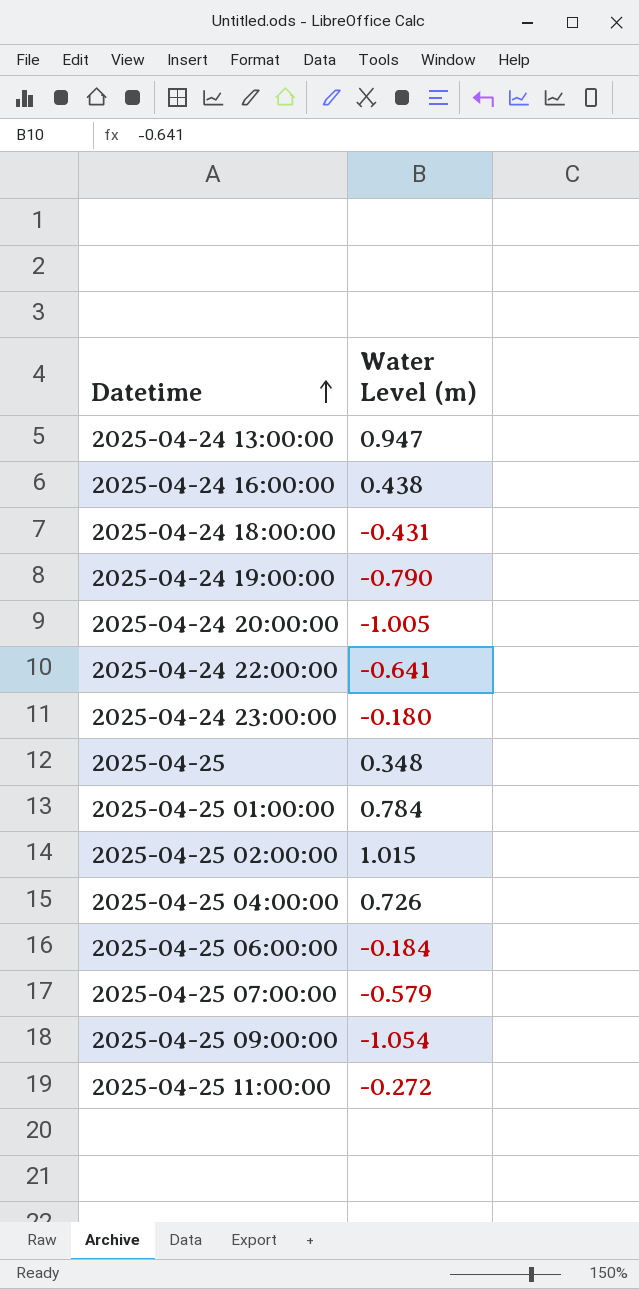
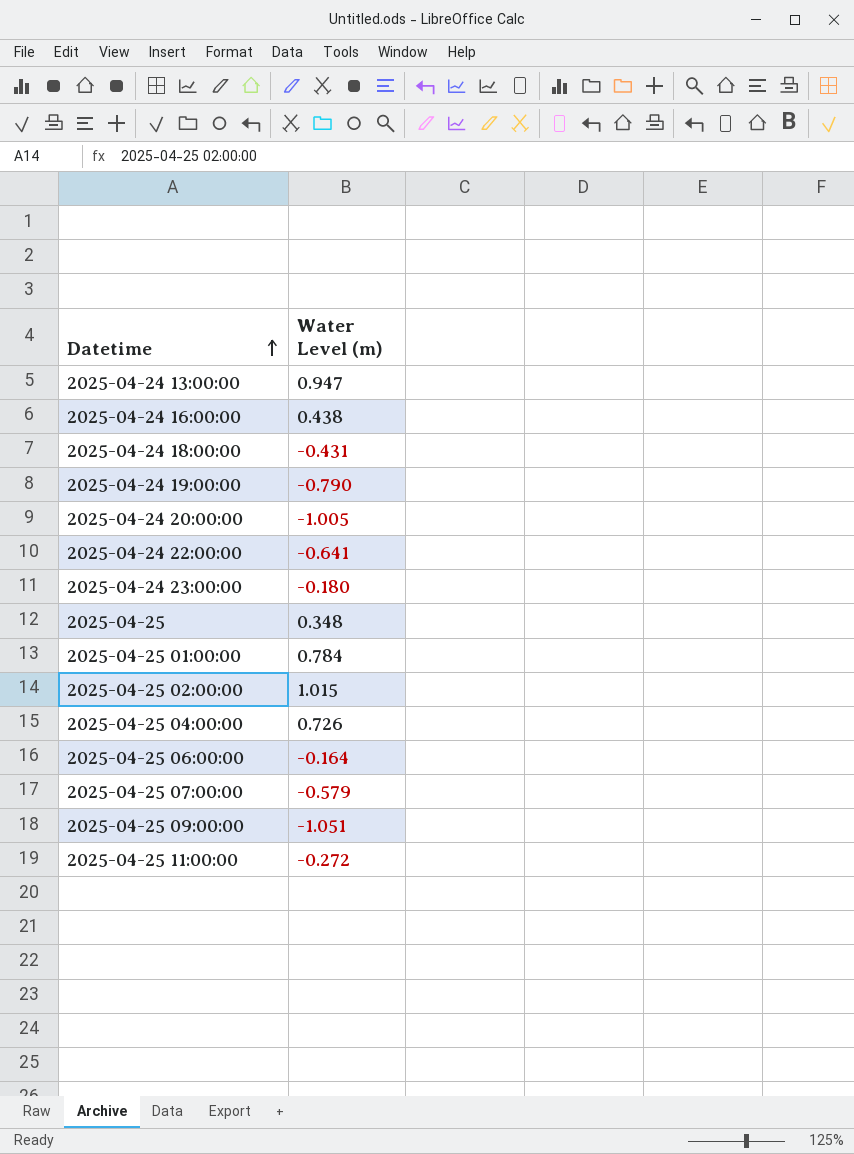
2025-04-25 06:00:00 | Water Level (m): -0.184 -> -0.164
2025-04-25 09:00:00 | Water Level (m): -1.054 -> -1.051

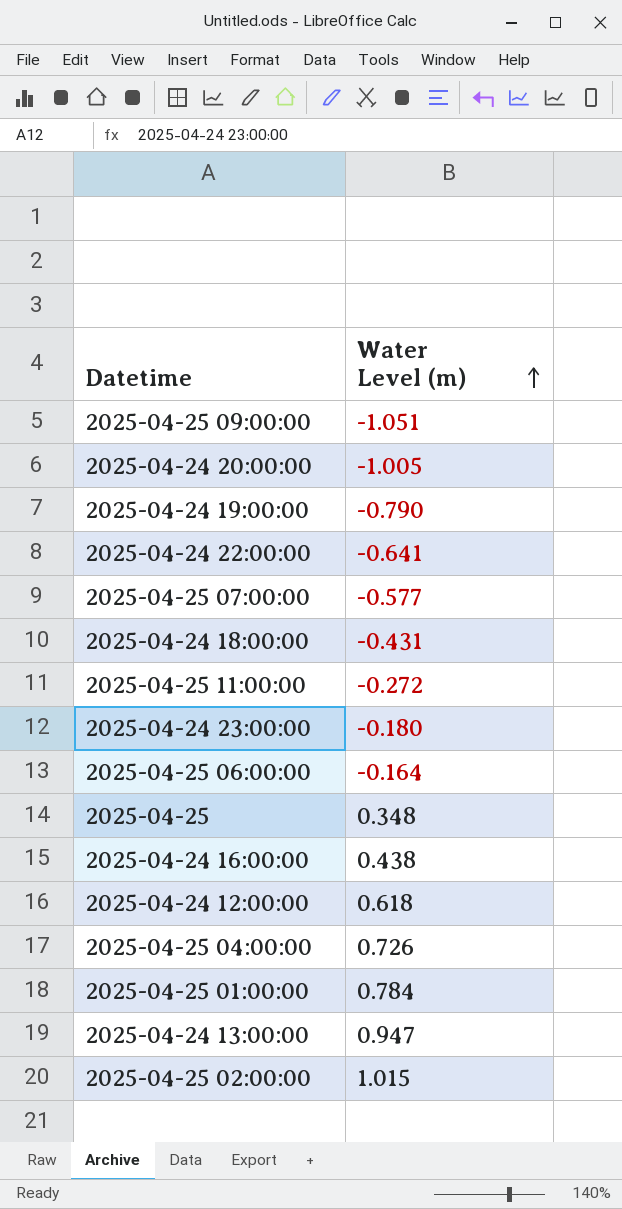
row order: Datetime ascending -> Water Level (m) ascending
2025-04-25 07:00:00 | Water Level (m): -0.579 -> -0.577
row 2025-04-24 12:00:00: none -> 0.618

